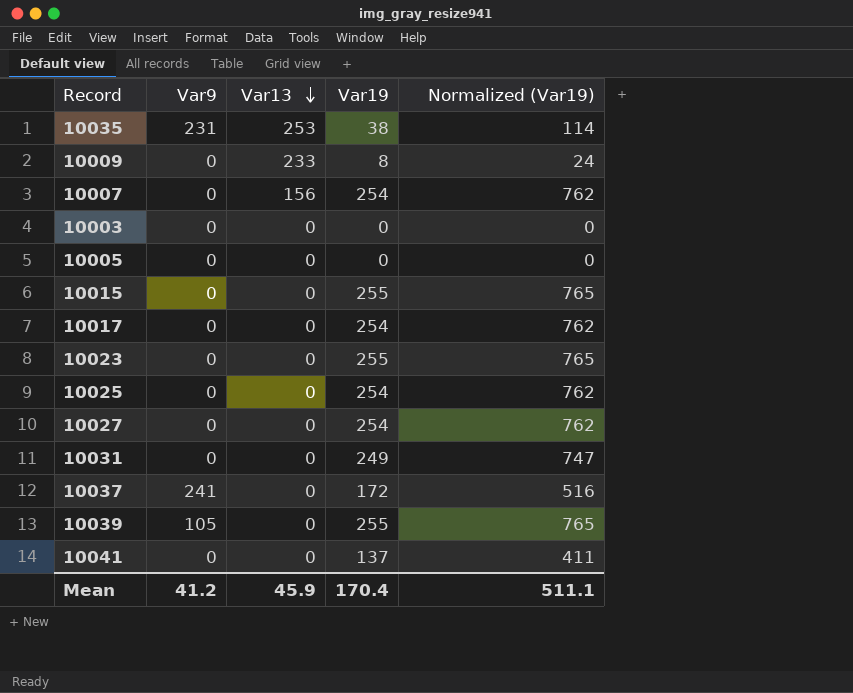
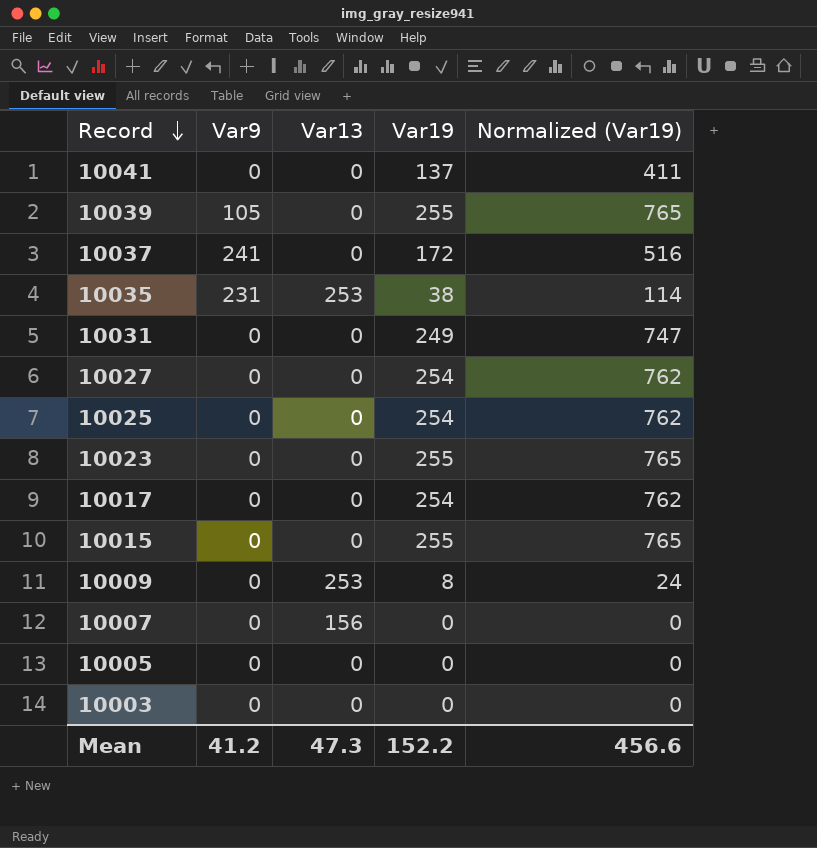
row order: Var13 descending -> Record descending
10009 | Var13: 233 -> 253
10007 | Var19: 254 -> 0
10007 | Normalized (Var19): 762 -> 0
Mean | Var13: 45.9 -> 47.3
Mean | Var19: 170.4 -> 152.2
Mean | Normalized (Var19): 511.1 -> 456.6

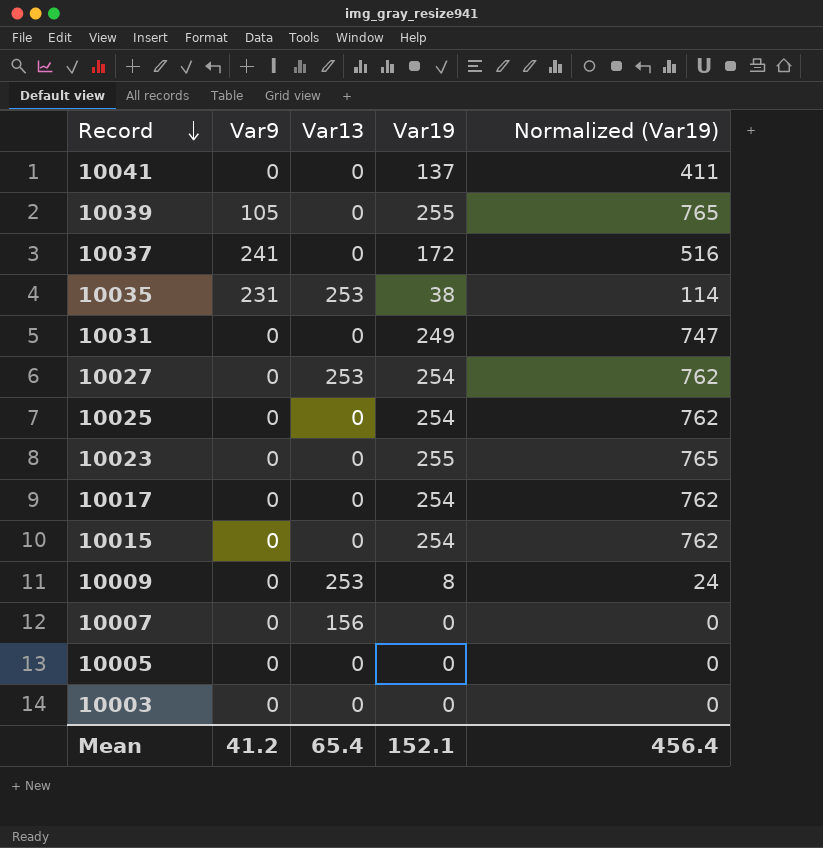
10027 | Var13: 0 -> 253
10015 | Var19: 255 -> 254
10015 | Normalized (Var19): 765 -> 762
Mean | Var13: 47.3 -> 65.4
Mean | Var19: 152.2 -> 152.1
Mean | Normalized (Var19): 456.6 -> 456.4

